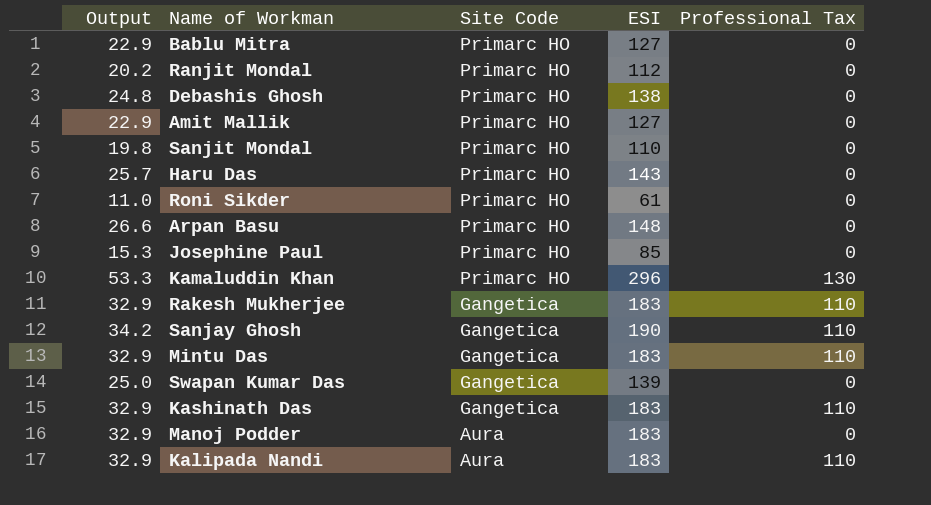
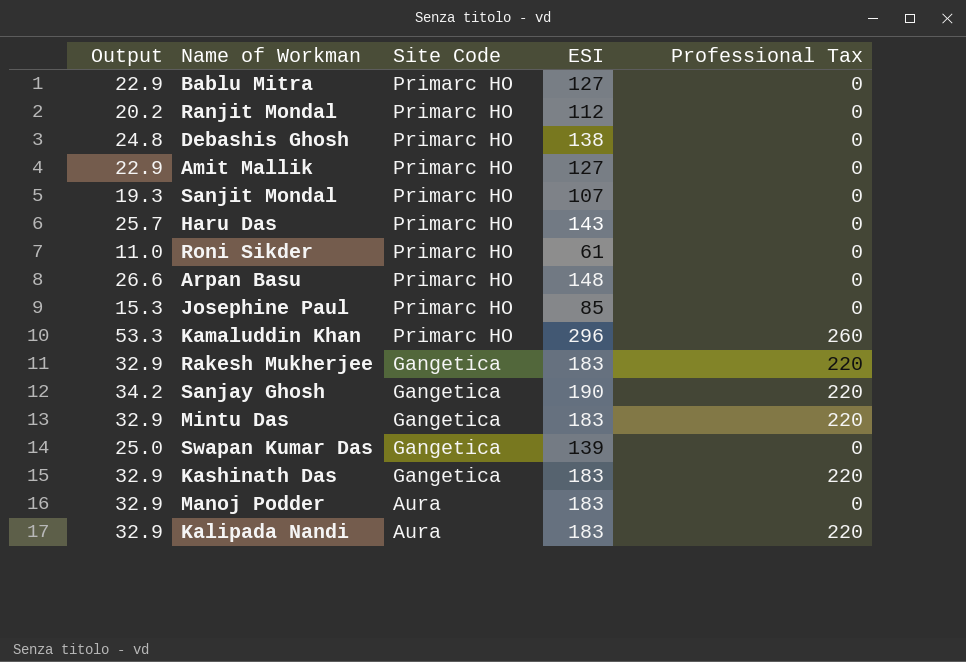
Sanjit Mondal | Output: 19.8 -> 19.3
Sanjit Mondal | ESI: 110 -> 107
Kamaluddin Khan | Professional Tax: 130 -> 260
Rakesh Mukherjee | Professional Tax: 110 -> 220
Sanjay Ghosh | Professional Tax: 110 -> 220
Mintu Das | Professional Tax: 110 -> 220
Kashinath Das | Professional Tax: 110 -> 220
Kalipada Nandi | Professional Tax: 110 -> 220

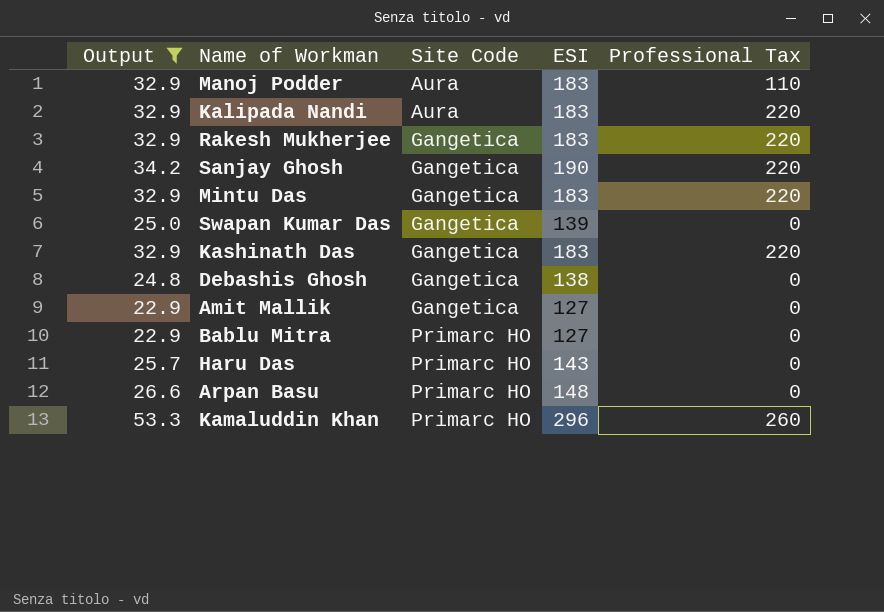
filter: none -> Output >= 22.9
row order: Site Code descending -> Site Code ascending
Manoj Podder | Professional Tax: 0 -> 110
Debashis Ghosh | Site Code: Primarc HO -> Gangetica
Amit Mallik | Site Code: Primarc HO -> Gangetica

